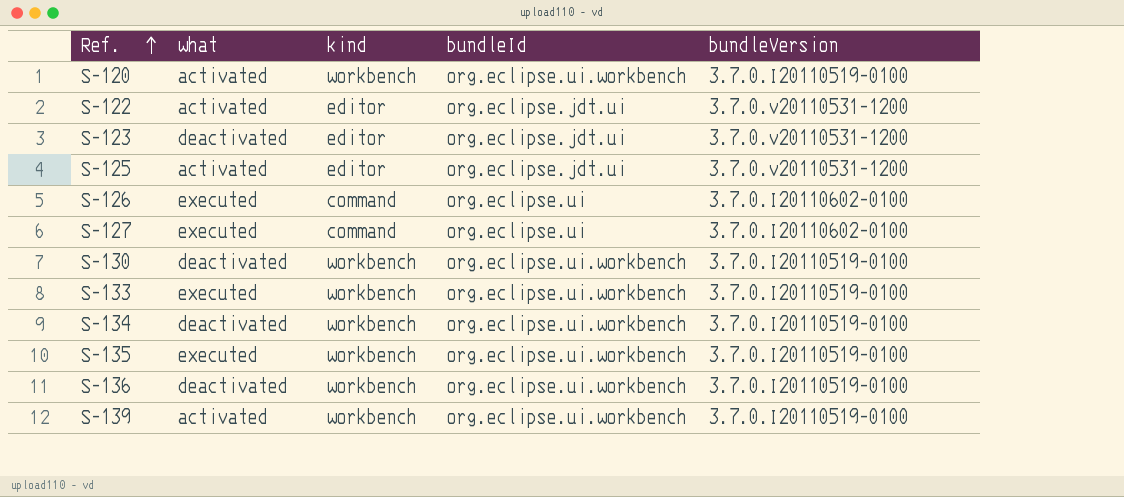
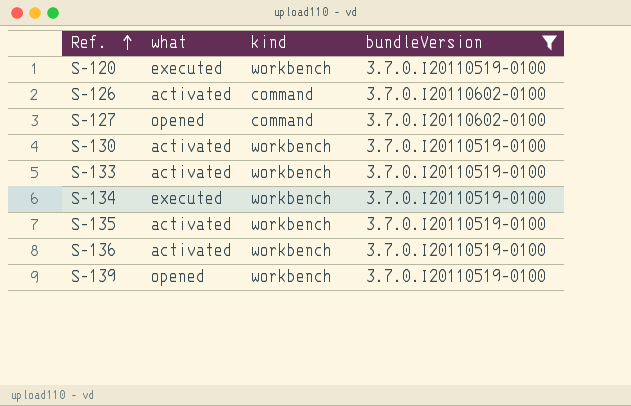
filter: none -> bundleVersion != 3.7.0.v20110531-1200
column bundleId | position: 4 -> none
S-120 | what: activated -> executed
S-126 | what: executed -> activated
S-127 | what: executed -> opened
S-130 | what: deactivated -> activated
S-133 | what: executed -> activated
S-134 | what: deactivated -> executed
S-135 | what: executed -> activated
S-136 | what: deactivated -> activated
S-139 | what: activated -> opened

